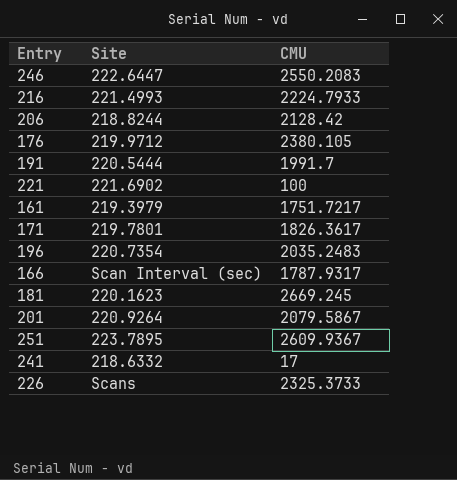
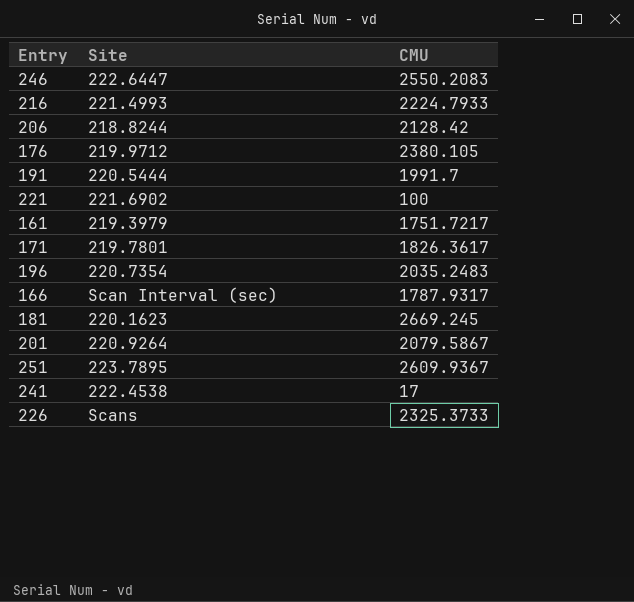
241 | Site: 218.6332 -> 222.4538

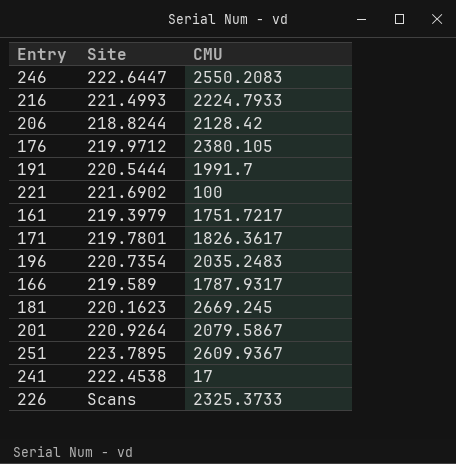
166 | Site: Scan Interval (sec) -> 219.589

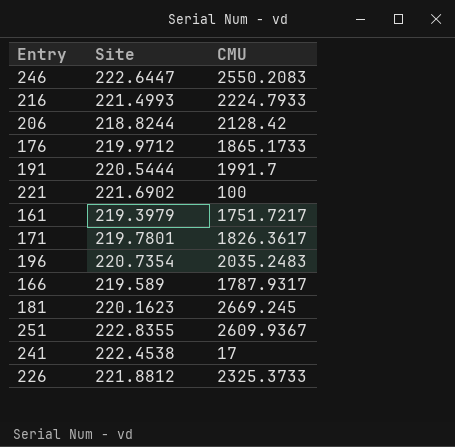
row 201: 220.9264 | 2079.5867 -> none
176 | CMU: 2380.105 -> 1865.1733
251 | Site: 223.7895 -> 222.8355
226 | Site: Scans -> 221.8812

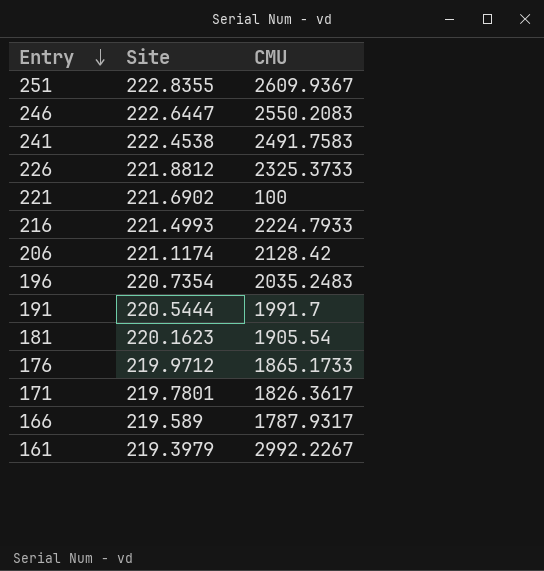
row order: none -> Entry descending
241 | CMU: 17 -> 2491.7583
206 | Site: 218.8244 -> 221.1174
181 | CMU: 2669.245 -> 1905.54
161 | CMU: 1751.7217 -> 2992.2267

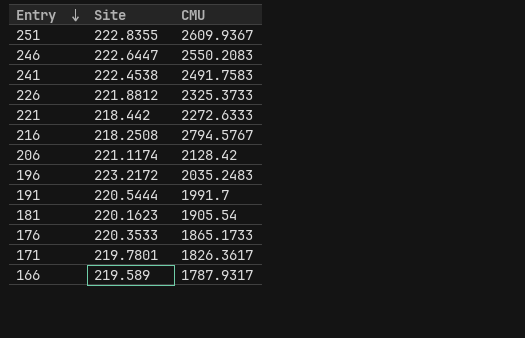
row 161: 219.3979 | 2992.2267 -> none
221 | Site: 221.6902 -> 218.442
221 | CMU: 100 -> 2272.6333
216 | Site: 221.4993 -> 218.2508
216 | CMU: 2224.7933 -> 2794.5767
196 | Site: 220.7354 -> 223.2172
176 | Site: 219.9712 -> 220.3533

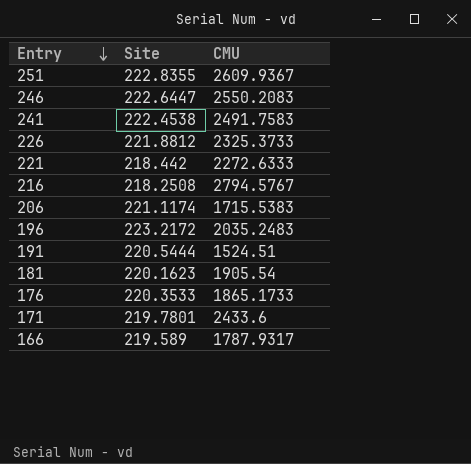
206 | CMU: 2128.42 -> 1715.5383
191 | CMU: 1991.7 -> 1524.51
171 | CMU: 1826.3617 -> 2433.6

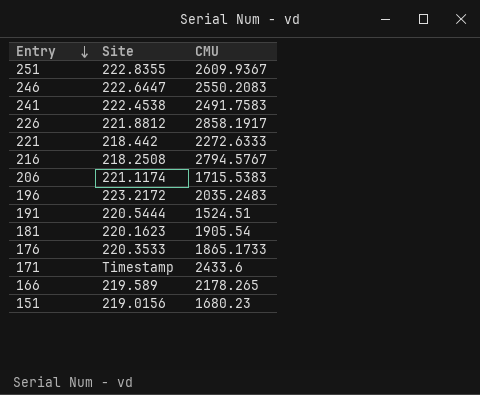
226 | CMU: 2325.3733 -> 2858.1917
171 | Site: 219.7801 -> Timestamp
166 | CMU: 1787.9317 -> 2178.265
row 151: none -> 219.0156 | 1680.23

